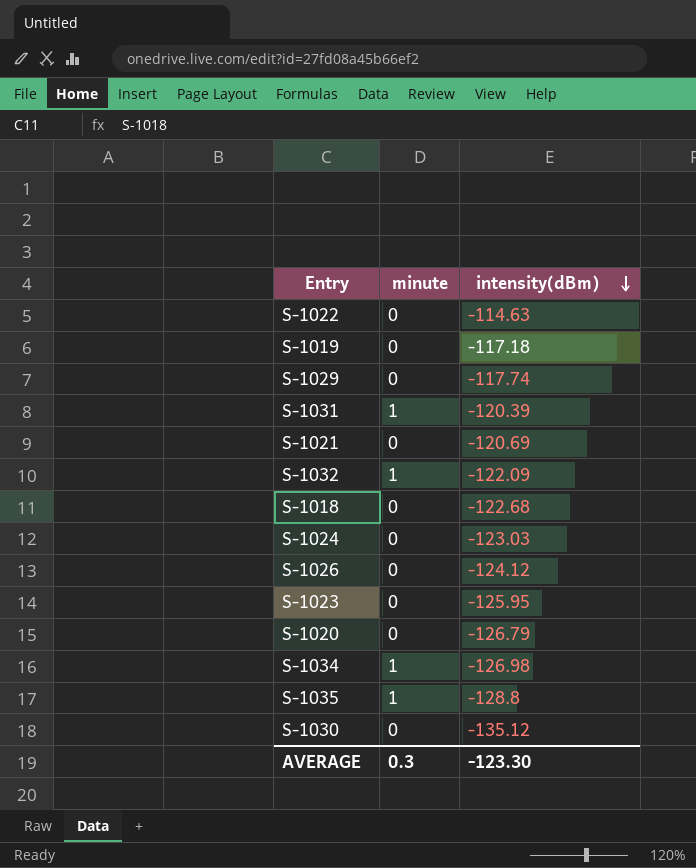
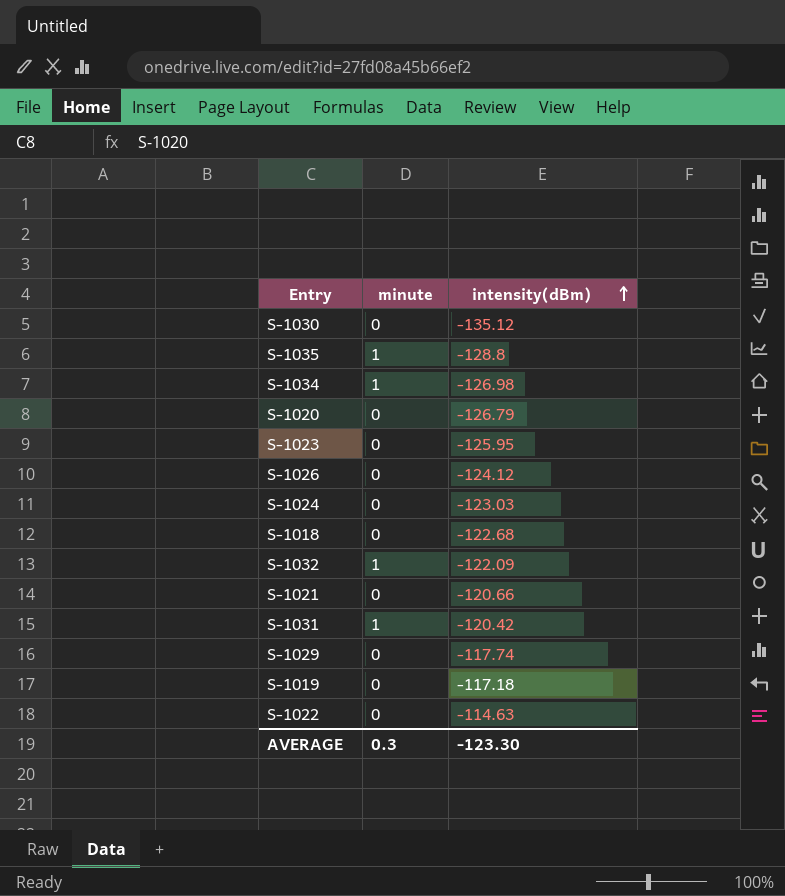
row order: intensity(dBm) descending -> intensity(dBm) ascending
S-1021 | intensity(dBm): -120.69 -> -120.66
S-1031 | intensity(dBm): -120.39 -> -120.42

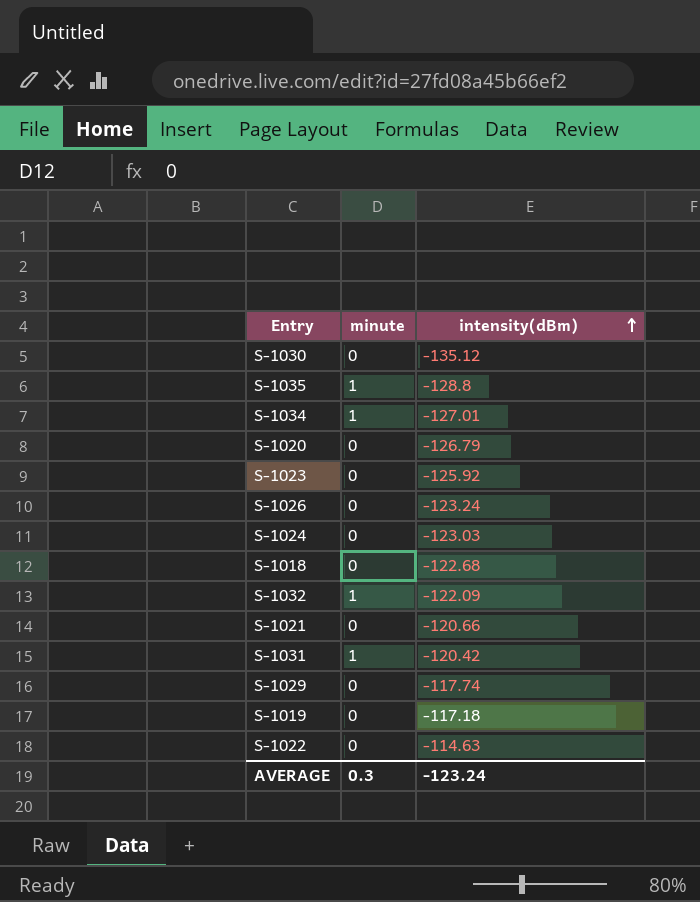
S-1034 | intensity(dBm): -126.98 -> -127.01
S-1023 | intensity(dBm): -125.95 -> -125.92
S-1026 | intensity(dBm): -124.12 -> -123.24
AVERAGE | intensity(dBm): -123.30 -> -123.24

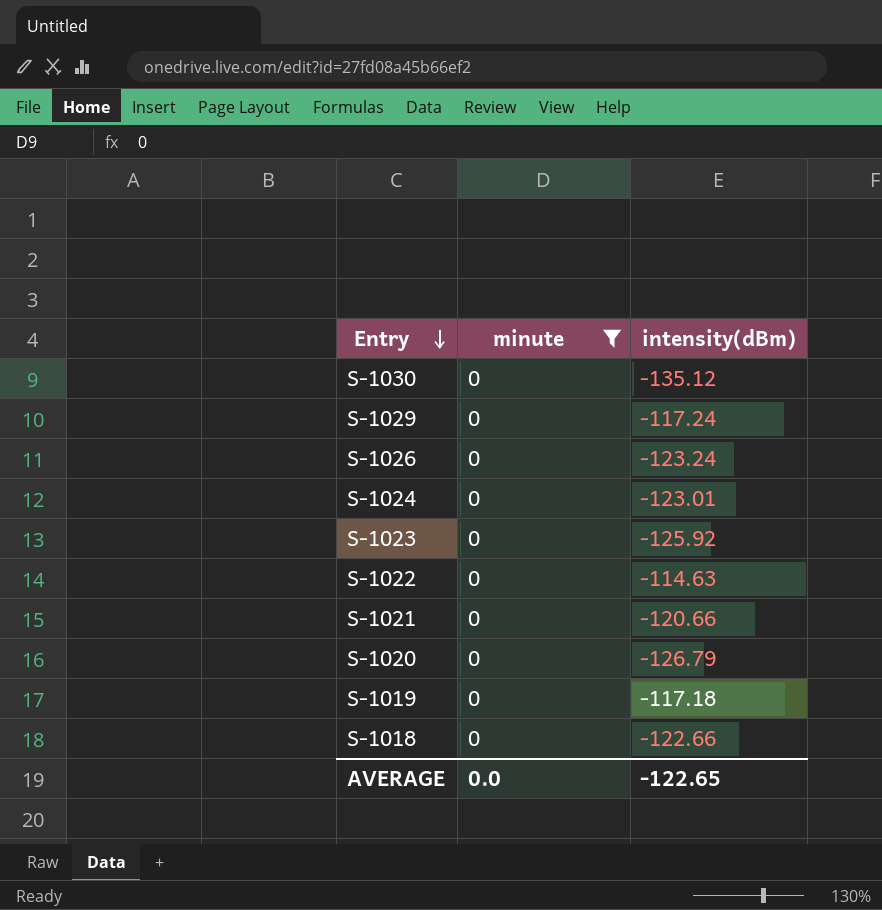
filter: none -> minute = 0
row order: intensity(dBm) ascending -> Entry descending
S-1029 | intensity(dBm): -117.74 -> -117.24
S-1024 | intensity(dBm): -123.03 -> -123.01
S-1018 | intensity(dBm): -122.68 -> -122.66
AVERAGE | minute: 0.3 -> 0.0
AVERAGE | intensity(dBm): -123.24 -> -122.65

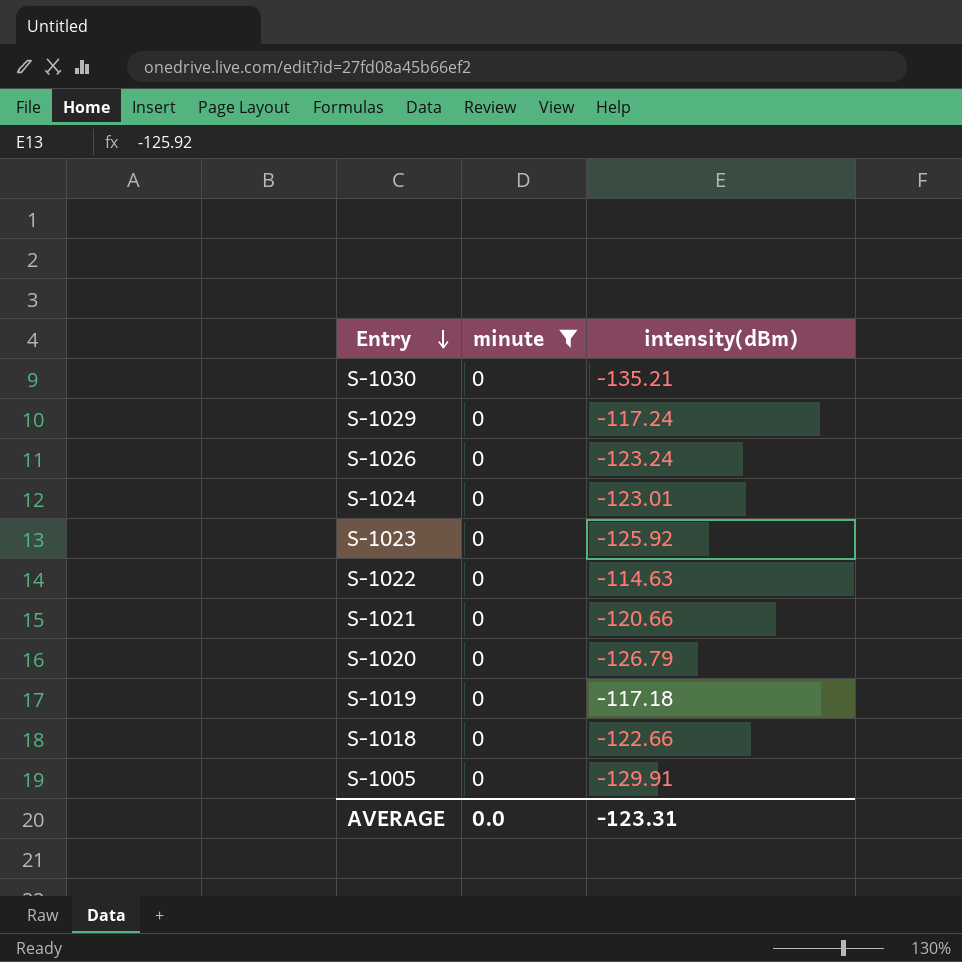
S-1030 | intensity(dBm): -135.12 -> -135.21
row S-1005: none -> 0 | -129.91
AVERAGE | intensity(dBm): -122.65 -> -123.31

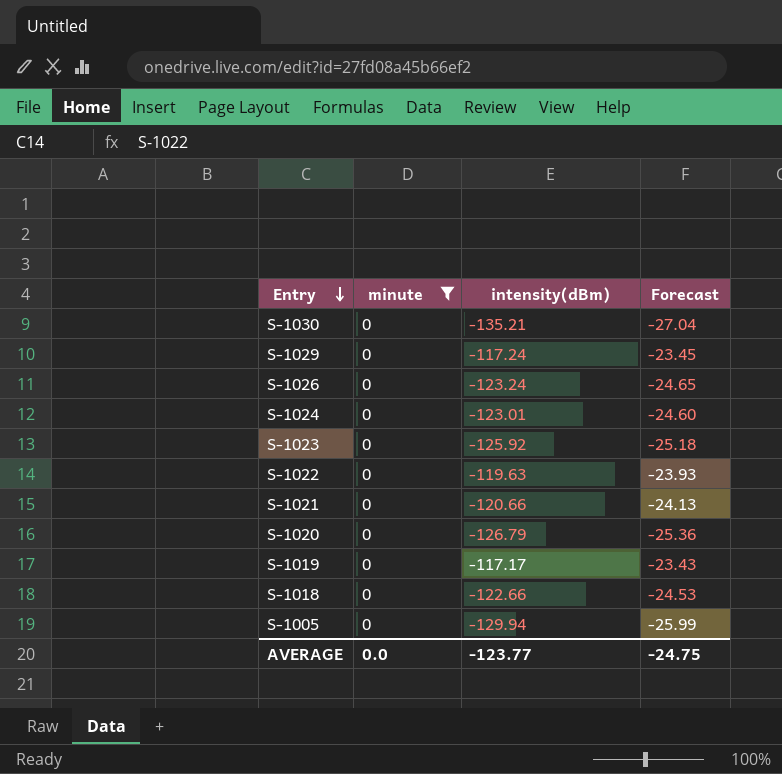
column Forecast | formula: none -> [intensity(dBm)] * 0.2
S-1022 | intensity(dBm): -114.63 -> -119.63
S-1019 | intensity(dBm): -117.18 -> -117.17
S-1005 | intensity(dBm): -129.91 -> -129.94
AVERAGE | intensity(dBm): -123.31 -> -123.77

